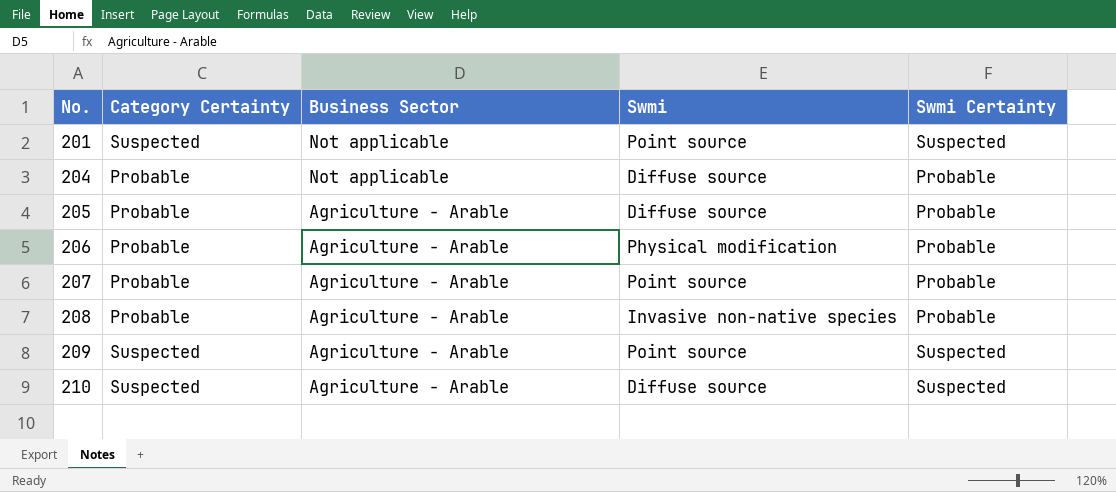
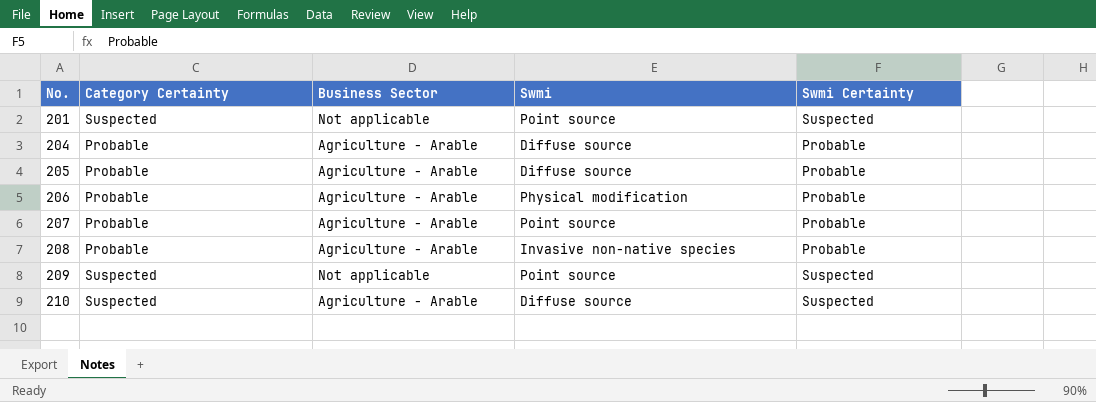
204 | Business Sector: Not applicable -> Agriculture - Arable
209 | Business Sector: Agriculture - Arable -> Not applicable

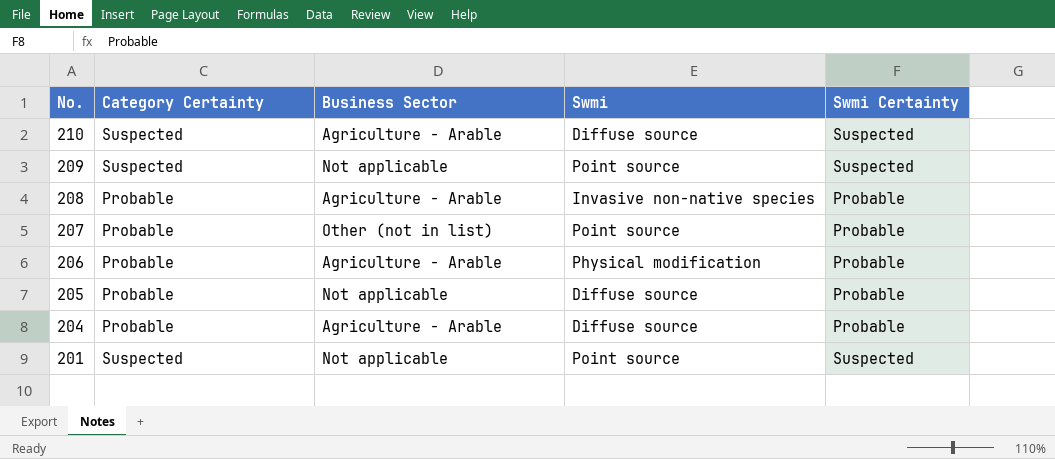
row order: No. ascending -> No. descending
207 | Business Sector: Agriculture - Arable -> Other (not in list)
205 | Business Sector: Agriculture - Arable -> Not applicable

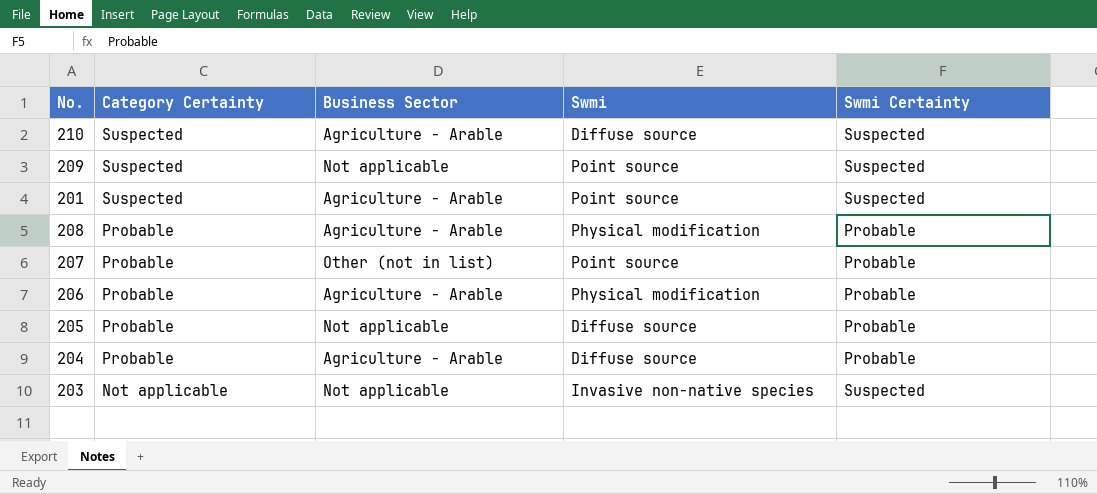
row order: No. descending -> Category Certainty descending
201 | Business Sector: Not applicable -> Agriculture - Arable
208 | Swmi: Invasive non-native species -> Physical modification
row 203: none -> Not applicable | Not applicable | Invasive non-native species | Suspected

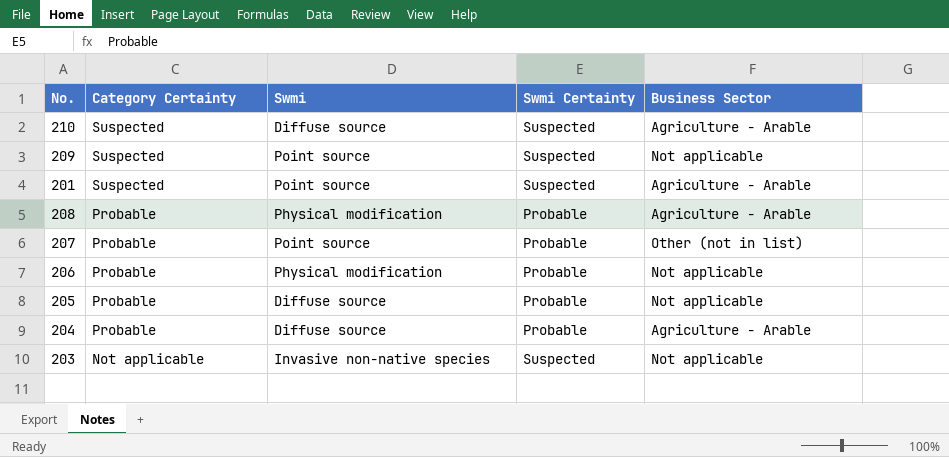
column Business Sector | position: 3 -> 5
206 | Business Sector: Agriculture - Arable -> Not applicable

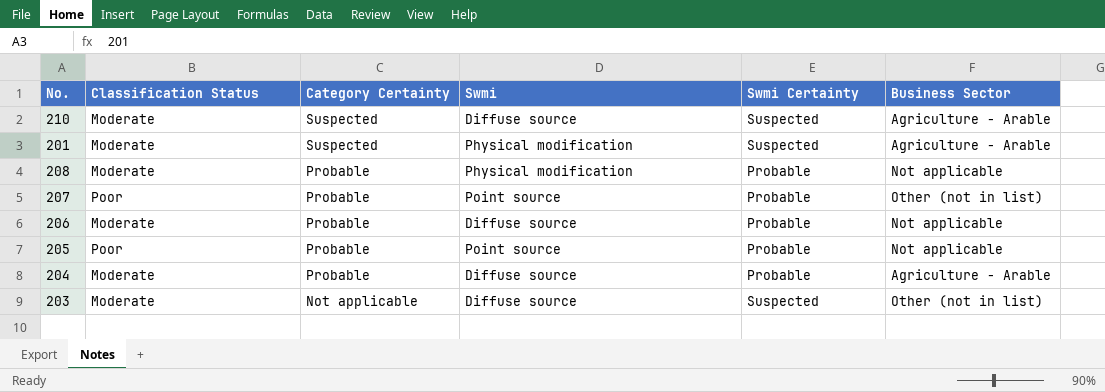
column Classification Status | position: none -> 2
row 209: Suspected | Point source | Suspected | Not applicable -> none
201 | Swmi: Point source -> Physical modification
208 | Business Sector: Agriculture - Arable -> Not applicable
206 | Swmi: Physical modification -> Diffuse source
205 | Swmi: Diffuse source -> Point source
203 | Swmi: Invasive non-native species -> Diffuse source
203 | Business Sector: Not applicable -> Other (not in list)

